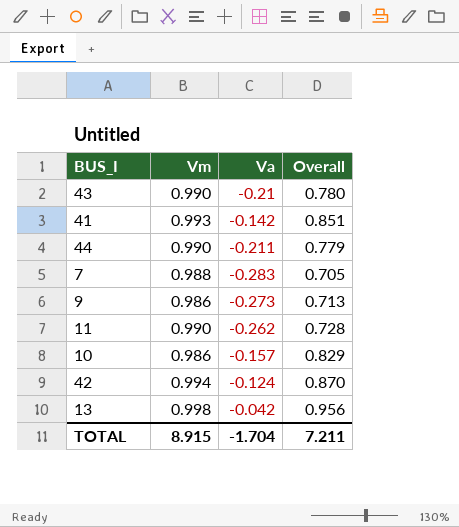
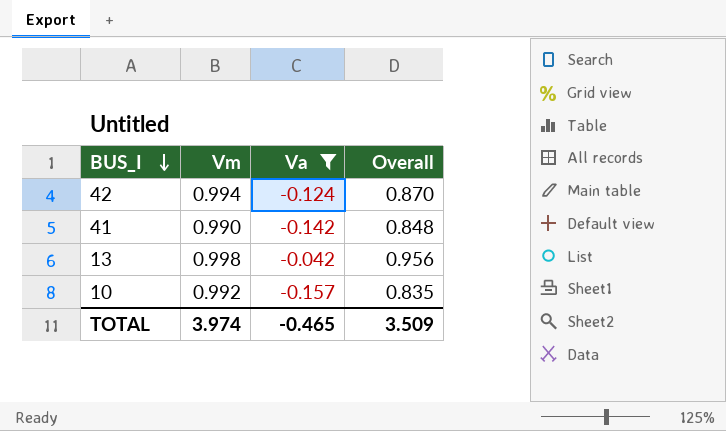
filter: none -> Va >= -0.157
row order: none -> BUS_I descending
41 | Vm: 0.993 -> 0.990
41 | Overall: 0.851 -> 0.848
10 | Vm: 0.986 -> 0.992
10 | Overall: 0.829 -> 0.835
TOTAL | Vm: 8.915 -> 3.974
TOTAL | Va: -1.704 -> -0.465
TOTAL | Overall: 7.211 -> 3.509

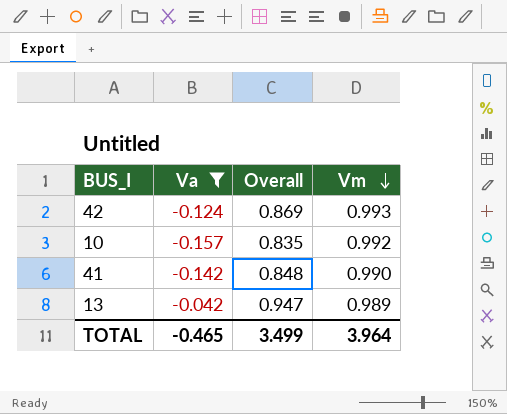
row order: BUS_I descending -> Vm descending
column Vm | position: 2 -> 4
42 | Overall: 0.870 -> 0.869
42 | Vm: 0.994 -> 0.993
13 | Overall: 0.956 -> 0.947
13 | Vm: 0.998 -> 0.989
TOTAL | Overall: 3.509 -> 3.499
TOTAL | Vm: 3.974 -> 3.964

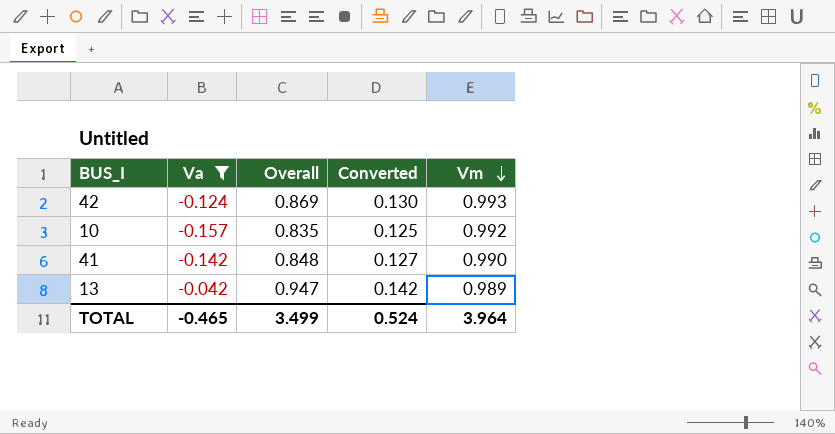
column Converted | formula: none -> [Overall] * 0.15

